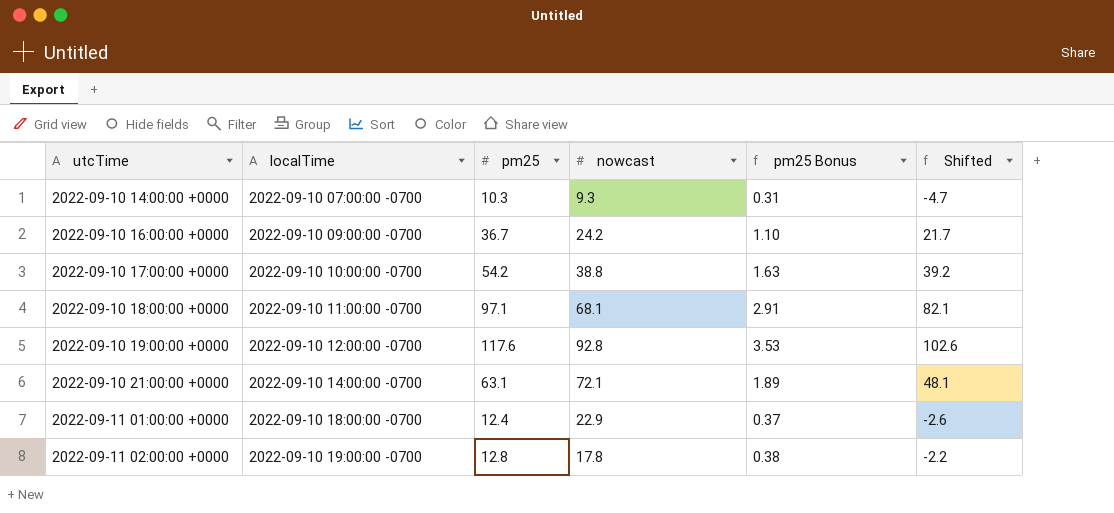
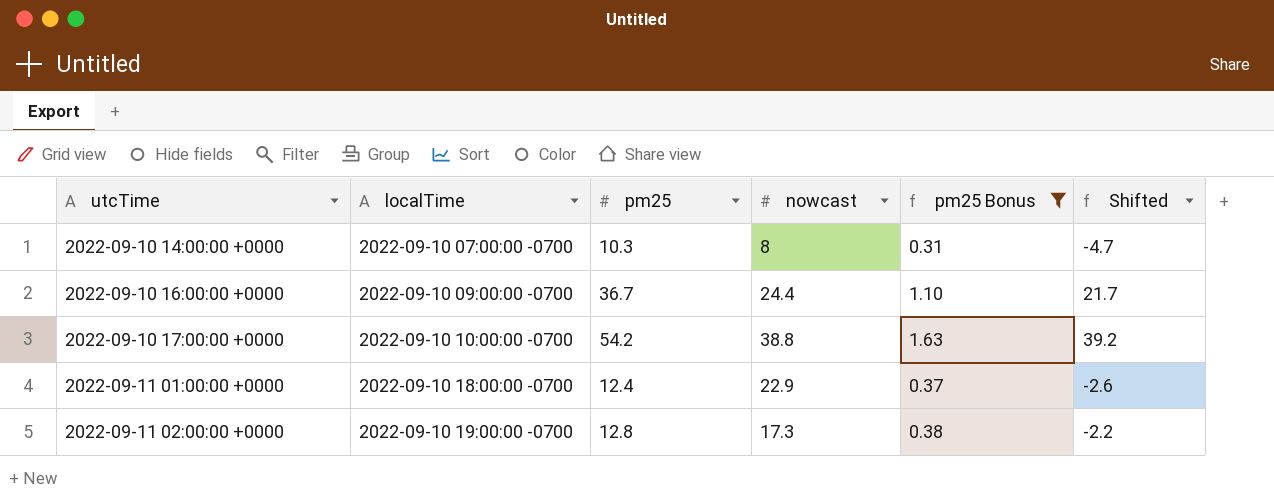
filter: none -> pm25 Bonus <= 1.63
2022-09-10 14:00:00 +0000 | nowcast: 9.3 -> 8
2022-09-10 16:00:00 +0000 | nowcast: 24.2 -> 24.4
2022-09-11 02:00:00 +0000 | nowcast: 17.8 -> 17.3

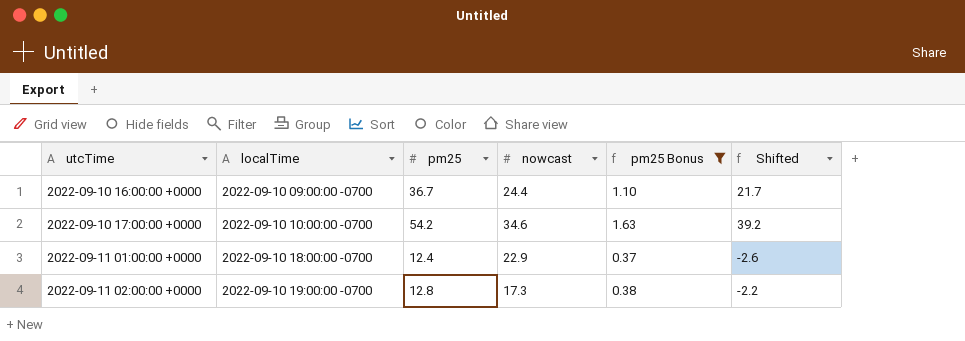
row 2022-09-10 14:00:00 +0000: 2022-09-10 07:00:00 -0700 | 10.3 | 8 | 0.31 | -4.7 -> none
2022-09-10 17:00:00 +0000 | nowcast: 38.8 -> 34.6

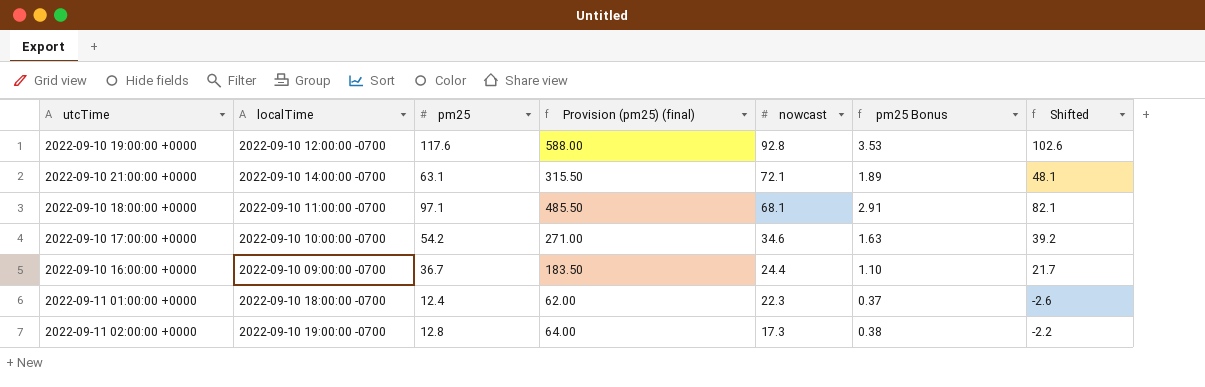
filter: pm25 Bonus <= 1.63 -> none
row order: utcTime ascending -> nowcast descending
column Provision (pm25) (final) | formula: none -> [pm25] * 5
2022-09-11 01:00:00 +0000 | nowcast: 22.9 -> 22.3

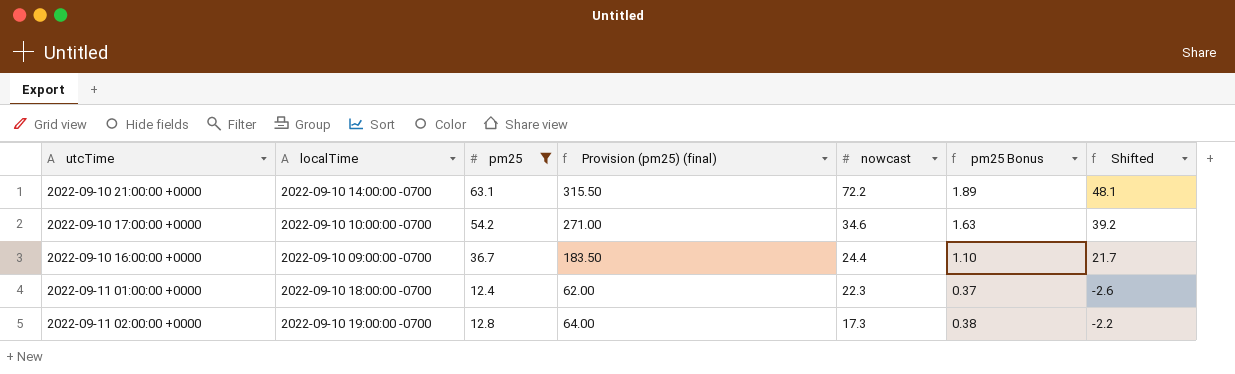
filter: none -> pm25 <= 63.1
2022-09-10 21:00:00 +0000 | nowcast: 72.1 -> 72.2

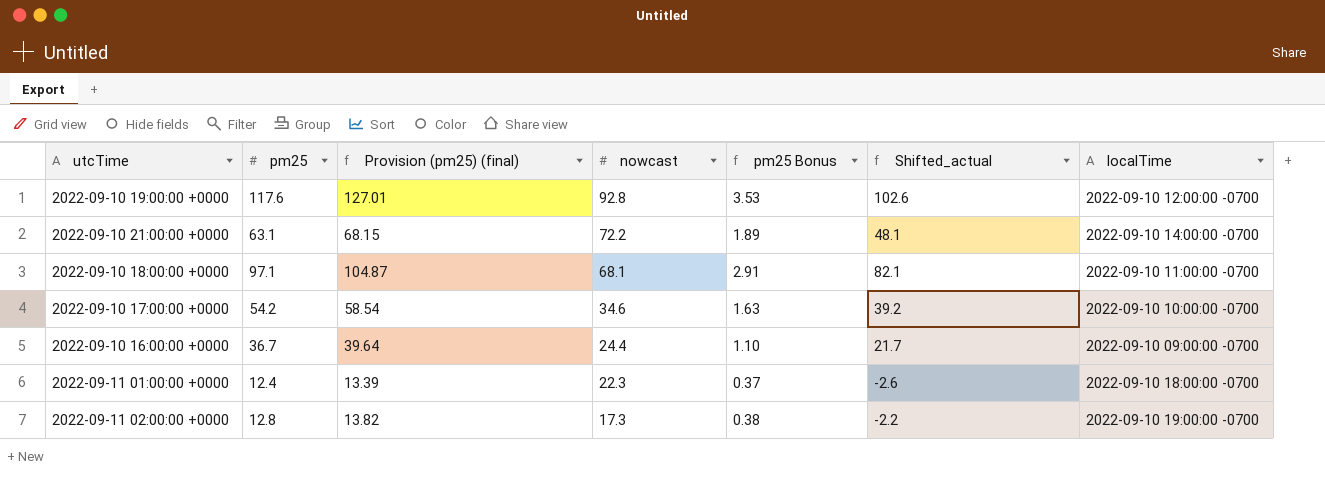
filter: pm25 <= 63.1 -> none
column Provision (pm25) (final) | formula: [pm25] * 5 -> [pm25] * 1.08
column name: Shifted -> Shifted_actual
column localTime | position: 2 -> 7

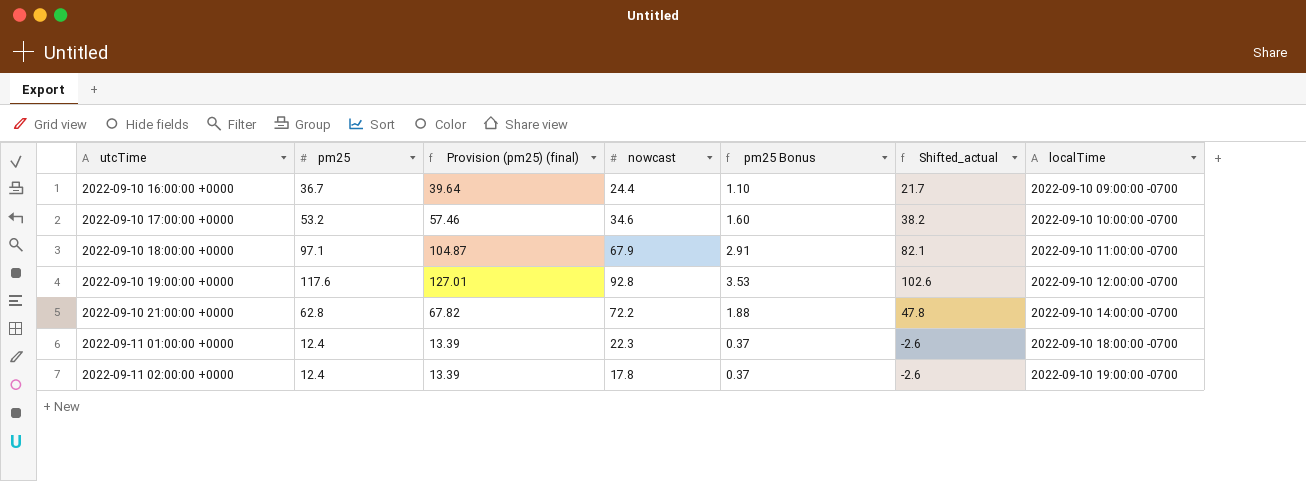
row order: nowcast descending -> utcTime ascending
2022-09-10 17:00:00 +0000 | pm25: 54.2 -> 53.2
2022-09-10 17:00:00 +0000 | Provision (pm25) (final): 58.54 -> 57.46
2022-09-10 17:00:00 +0000 | pm25 Bonus: 1.63 -> 1.60
2022-09-10 17:00:00 +0000 | Shifted_actual: 39.2 -> 38.2
2022-09-10 18:00:00 +0000 | nowcast: 68.1 -> 67.9
2022-09-10 21:00:00 +0000 | pm25: 63.1 -> 62.8
2022-09-10 21:00:00 +0000 | Provision (pm25) (final): 68.15 -> 67.82
2022-09-10 21:00:00 +0000 | pm25 Bonus: 1.89 -> 1.88
2022-09-10 21:00:00 +0000 | Shifted_actual: 48.1 -> 47.8
2022-09-11 02:00:00 +0000 | pm25: 12.8 -> 12.4
2022-09-11 02:00:00 +0000 | Provision (pm25) (final): 13.82 -> 13.39
2022-09-11 02:00:00 +0000 | nowcast: 17.3 -> 17.8
2022-09-11 02:00:00 +0000 | pm25 Bonus: 0.38 -> 0.37
2022-09-11 02:00:00 +0000 | Shifted_actual: -2.2 -> -2.6

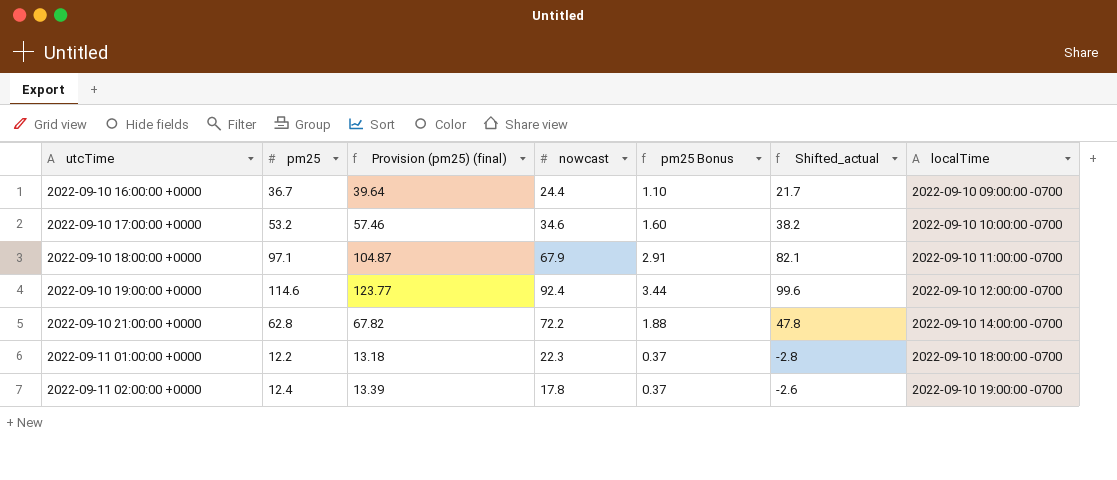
2022-09-10 19:00:00 +0000 | pm25: 117.6 -> 114.6
2022-09-10 19:00:00 +0000 | Provision (pm25) (final): 127.01 -> 123.77
2022-09-10 19:00:00 +0000 | nowcast: 92.8 -> 92.4
2022-09-10 19:00:00 +0000 | pm25 Bonus: 3.53 -> 3.44
2022-09-10 19:00:00 +0000 | Shifted_actual: 102.6 -> 99.6
2022-09-11 01:00:00 +0000 | pm25: 12.4 -> 12.2
2022-09-11 01:00:00 +0000 | Provision (pm25) (final): 13.39 -> 13.18
2022-09-11 01:00:00 +0000 | Shifted_actual: -2.6 -> -2.8

